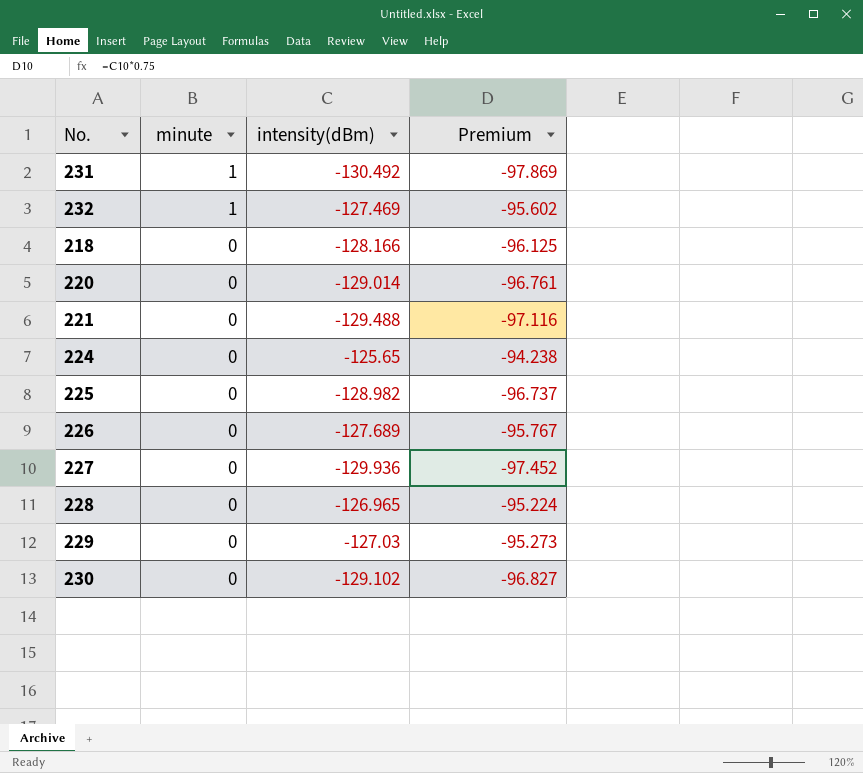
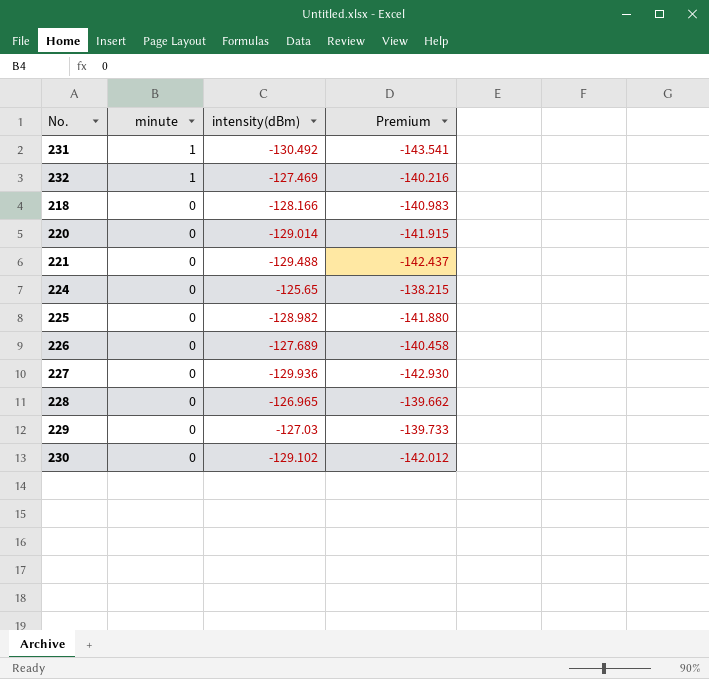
column Premium | formula: [intensity(dBm)] * 0.75 -> [intensity(dBm)] * 1.1

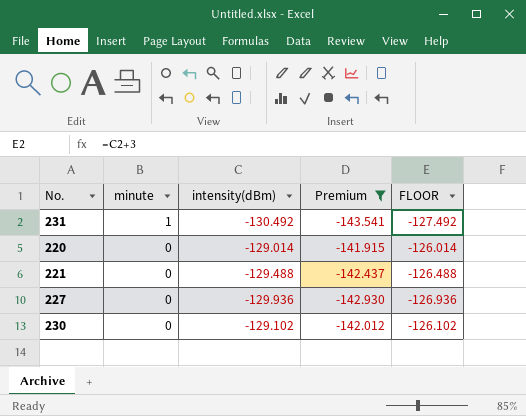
filter: none -> Premium <= -141.915
column FLOOR | formula: none -> [intensity(dBm)] + 3

